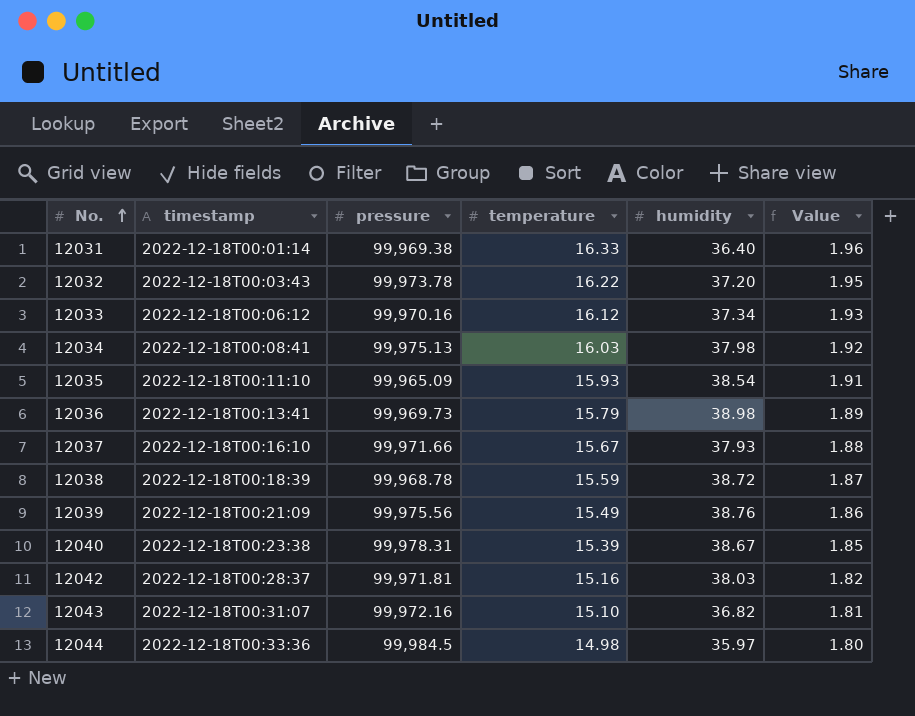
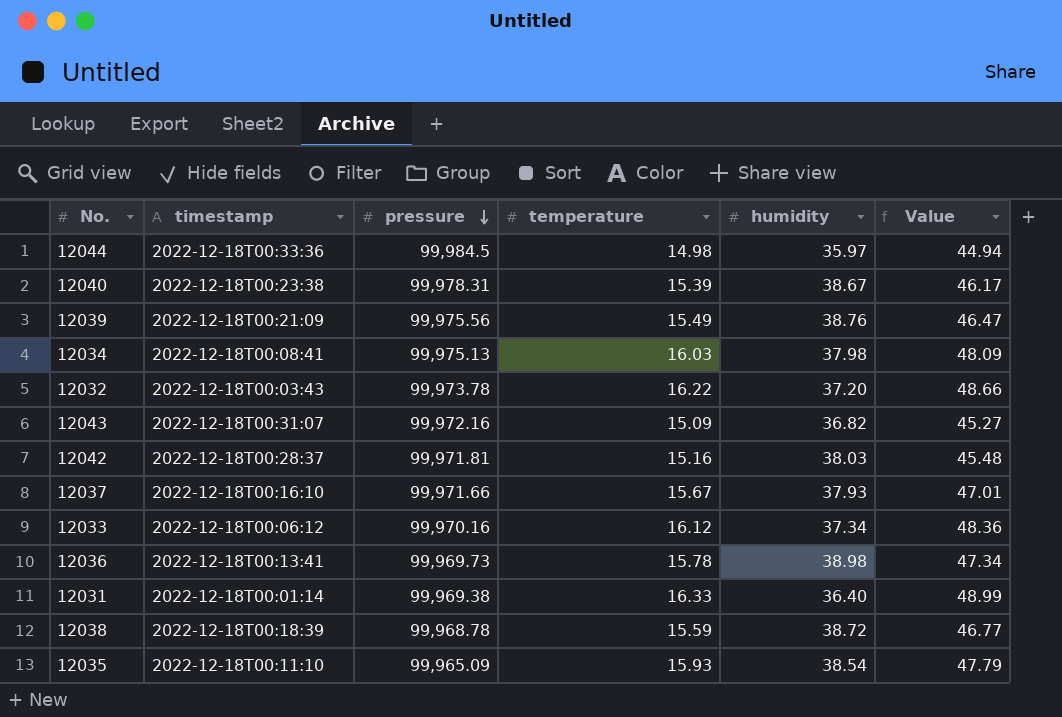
row order: No. ascending -> pressure descending
column Value | formula: [temperature] * 0.12 -> [temperature] * 3
12043 | temperature: 15.10 -> 15.09
12036 | temperature: 15.79 -> 15.78

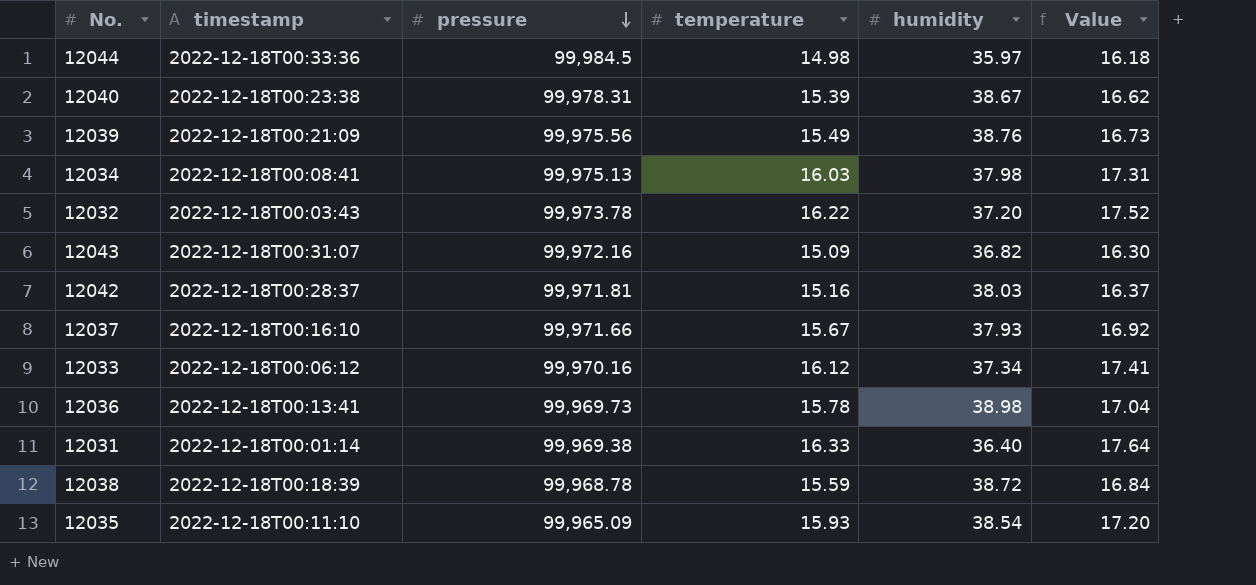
column Value | formula: [temperature] * 3 -> [temperature] * 1.08

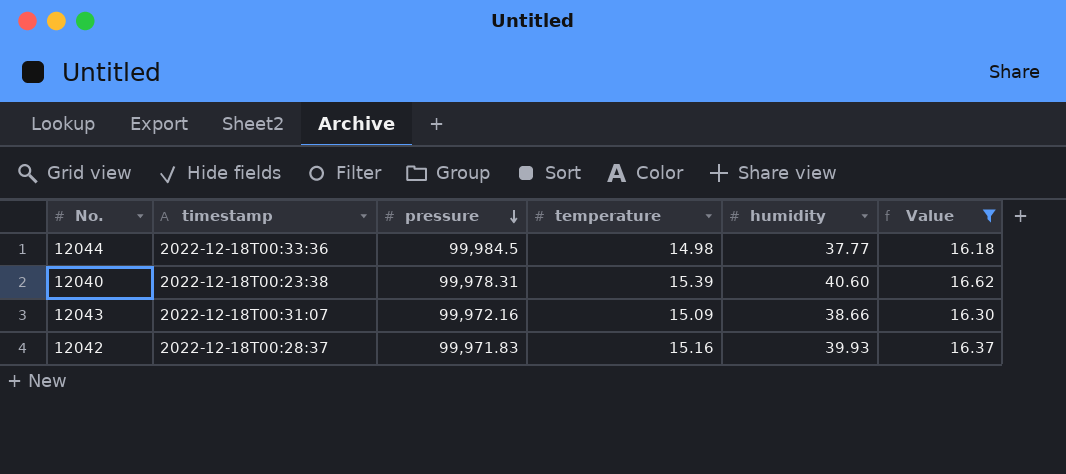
filter: none -> Value <= 16.62
12044 | humidity: 35.97 -> 37.77
12040 | humidity: 38.67 -> 40.60
12043 | humidity: 36.82 -> 38.66
12042 | pressure: 99,971.81 -> 99,971.83
12042 | humidity: 38.03 -> 39.93

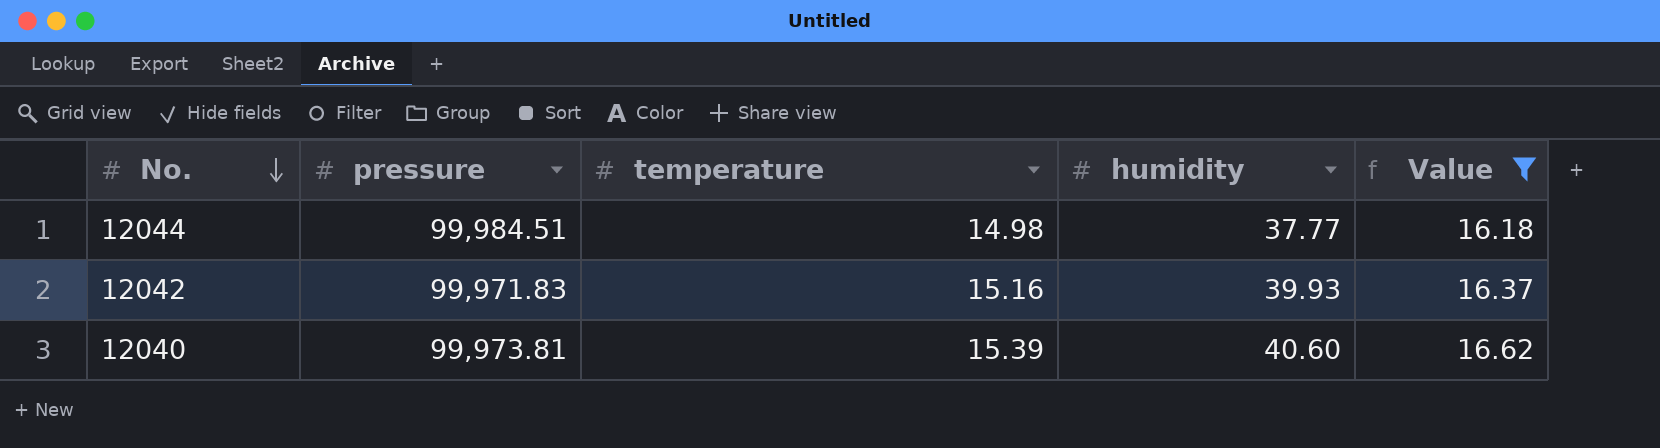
row order: pressure descending -> No. descending
column timestamp | position: 2 -> none
row 12043: 2022-12-18T00:31:07 | 99,972.16 | 15.09 | 38.66 | 16.30 -> none
12044 | pressure: 99,984.5 -> 99,984.51
12040 | pressure: 99,978.31 -> 99,973.81

